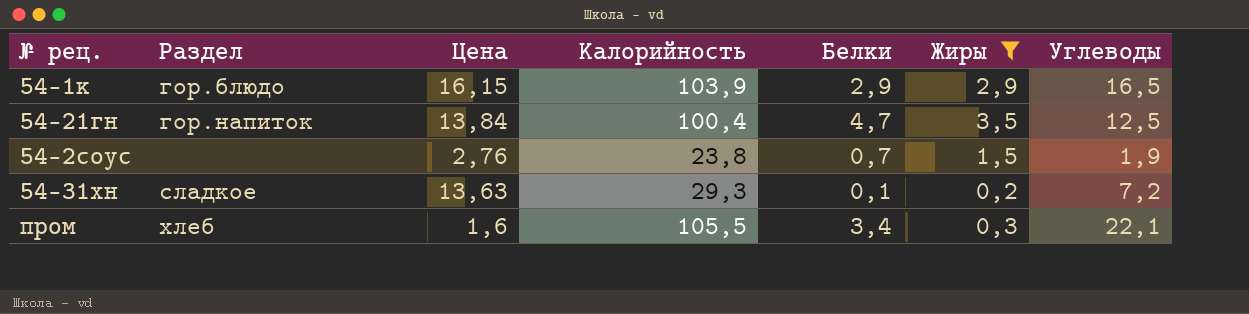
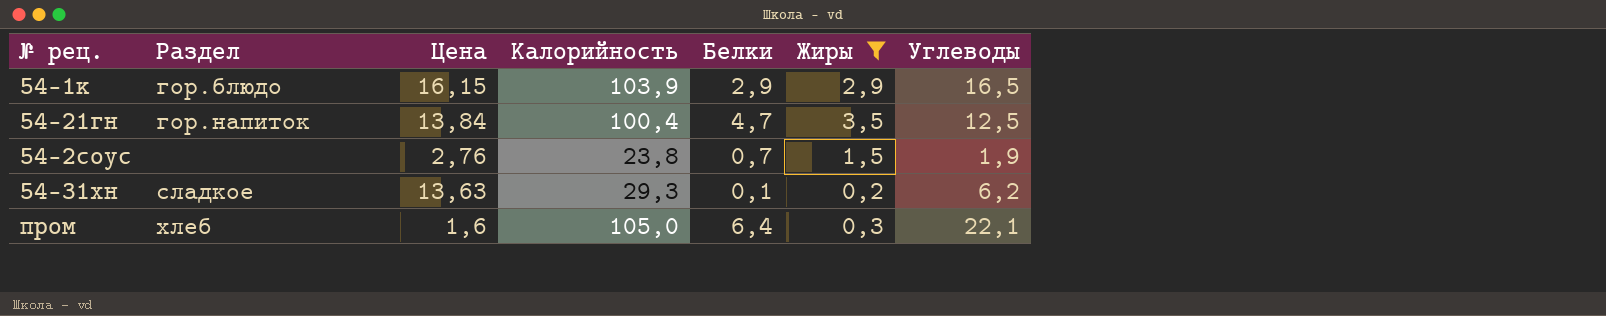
54-31хн | Углеводы: 7,2 -> 6,2
пром | Калорийность: 105,5 -> 105,0
пром | Белки: 3,4 -> 6,4

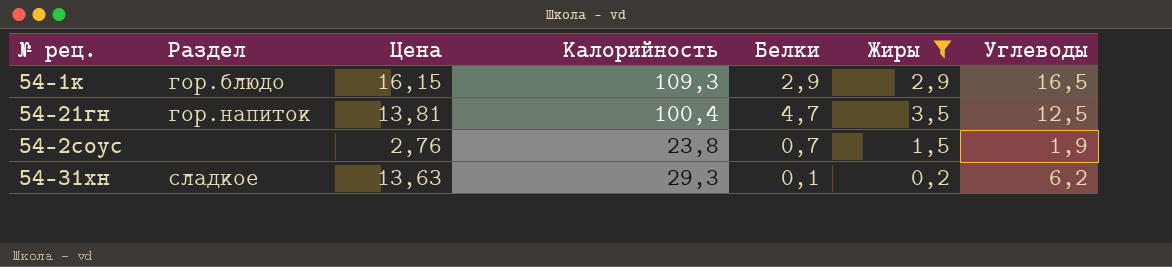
row пром: хлеб | 1,6 | 105,0 | 6,4 | 0,3 | 22,1 -> none
54-1к | Калорийность: 103,9 -> 109,3
54-21гн | Цена: 13,84 -> 13,81

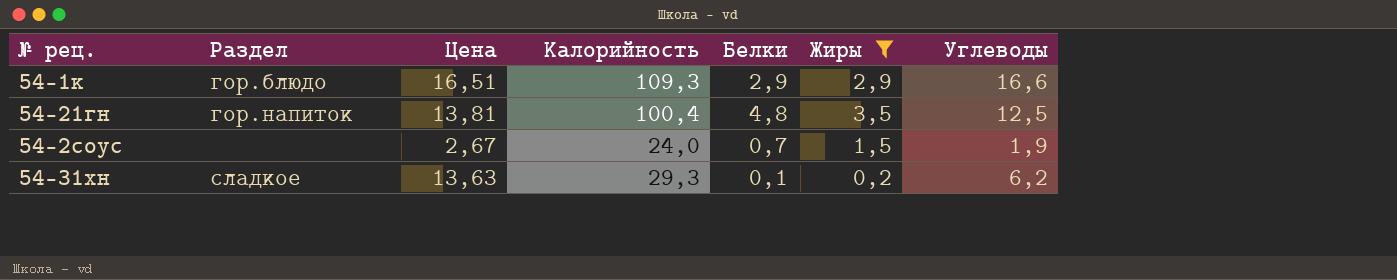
54-1к | Цена: 16,15 -> 16,51
54-1к | Углеводы: 16,5 -> 16,6
54-21гн | Белки: 4,7 -> 4,8
54-2соус | Цена: 2,76 -> 2,67
54-2соус | Калорийность: 23,8 -> 24,0

